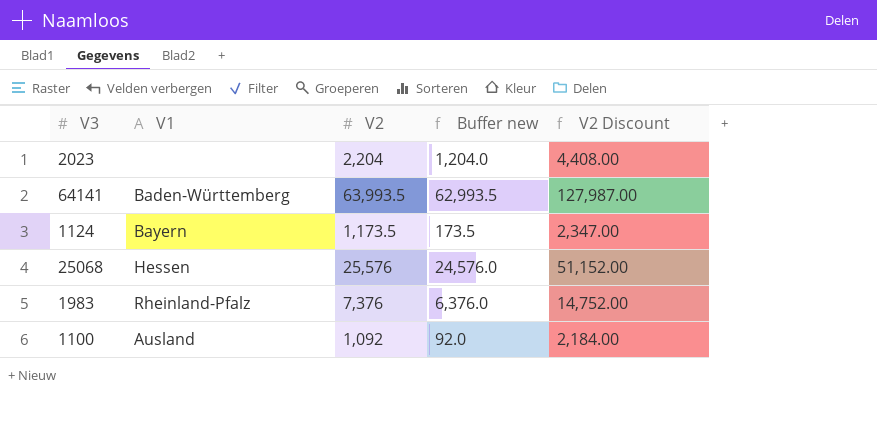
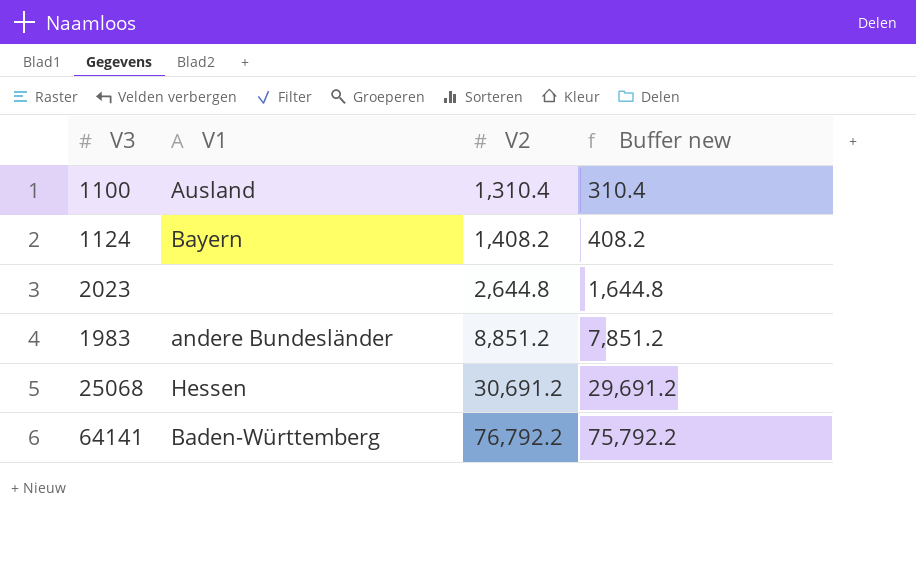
row order: none -> V2 ascending
column V2 Discount | formula: [V2] * 2 -> none
1100 | V2: 1,092 -> 1,310.4
1100 | Buffer new: 92.0 -> 310.4
1124 | V2: 1,173.5 -> 1,408.2
1124 | Buffer new: 173.5 -> 408.2
2023 | V2: 2,204 -> 2,644.8
2023 | Buffer new: 1,204.0 -> 1,644.8
1983 | V1: Rheinland-Pfalz -> andere Bundesländer
1983 | V2: 7,376 -> 8,851.2
1983 | Buffer new: 6,376.0 -> 7,851.2
25068 | V2: 25,576 -> 30,691.2
25068 | Buffer new: 24,576.0 -> 29,691.2
64141 | V2: 63,993.5 -> 76,792.2
64141 | Buffer new: 62,993.5 -> 75,792.2

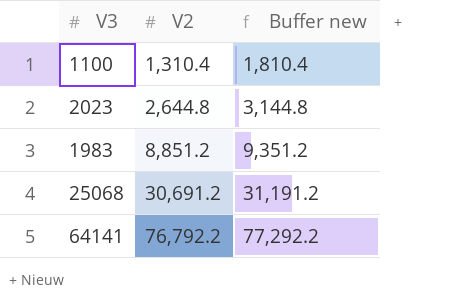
column V1 | position: 2 -> none
column Buffer new | formula: [V2] - 1000 -> [V2] + 500
row 1124: Bayern | 1,408.2 | 408.2 -> none

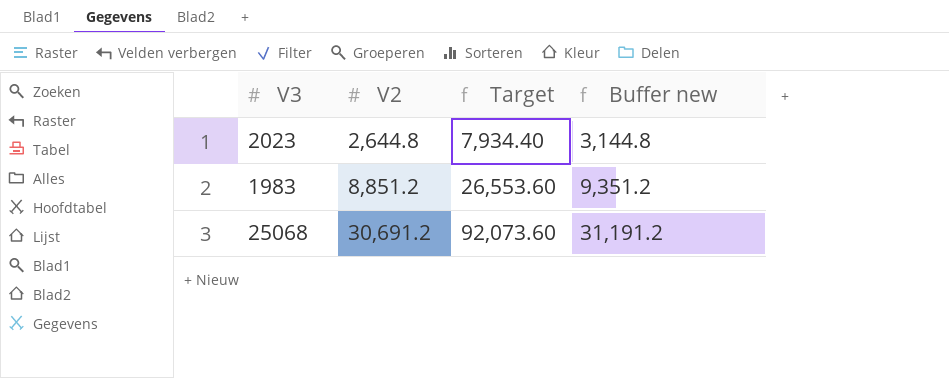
column Target | formula: none -> [V2] * 3
row 1100: 1,310.4 | 1,810.4 -> none
row 64141: 76,792.2 | 77,292.2 -> none

